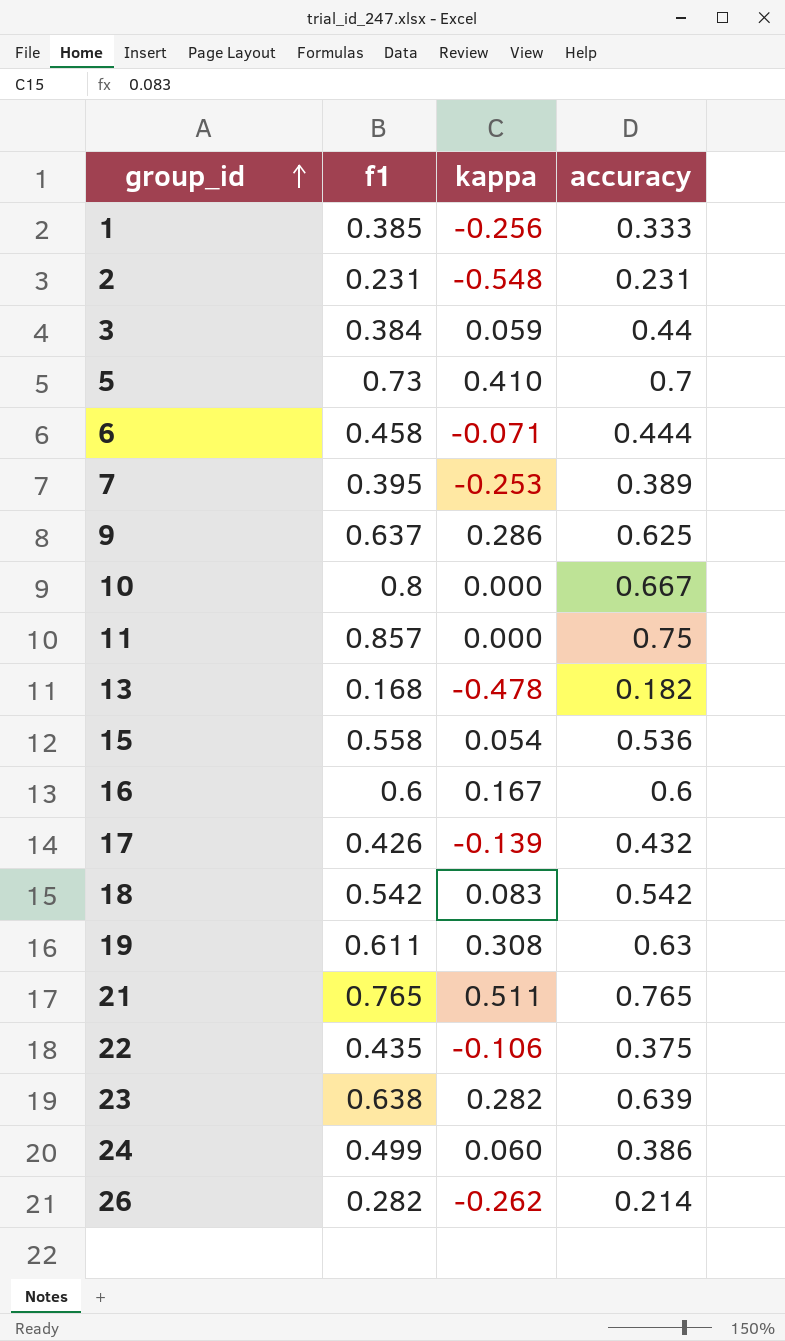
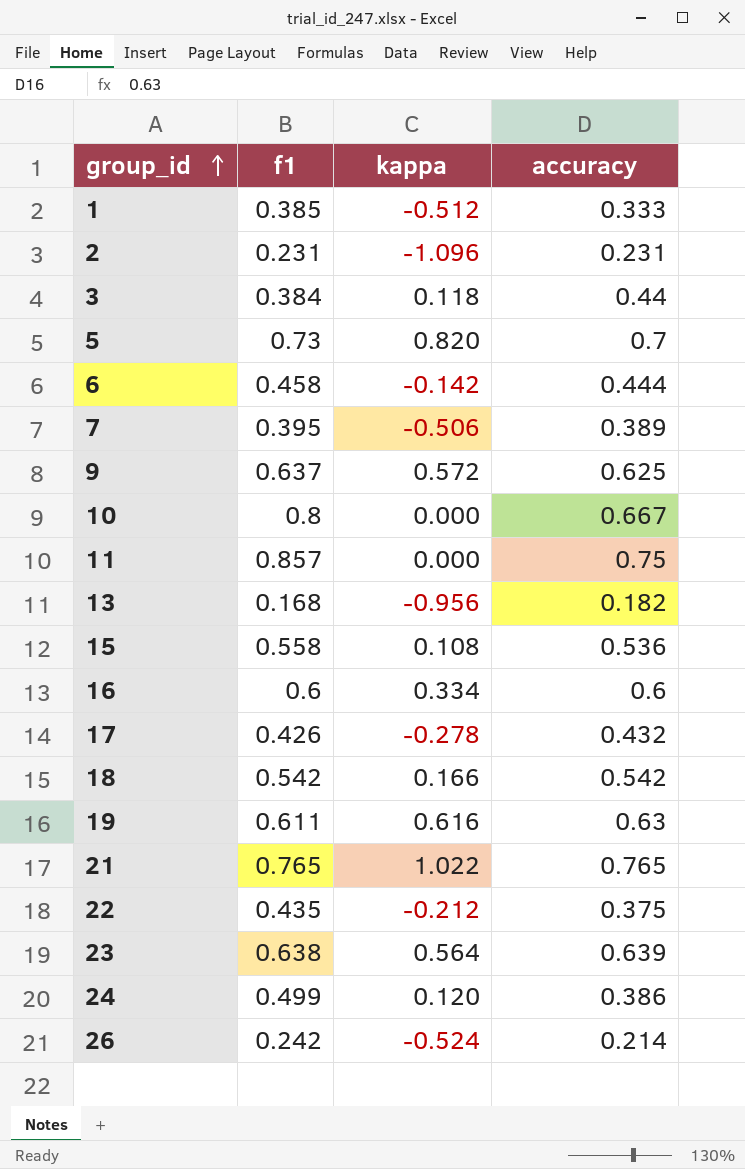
1 | kappa: -0.256 -> -0.512
2 | kappa: -0.548 -> -1.096
3 | kappa: 0.059 -> 0.118
5 | kappa: 0.410 -> 0.820
6 | kappa: -0.071 -> -0.142
7 | kappa: -0.253 -> -0.506
9 | kappa: 0.286 -> 0.572
13 | kappa: -0.478 -> -0.956
15 | kappa: 0.054 -> 0.108
16 | kappa: 0.167 -> 0.334
17 | kappa: -0.139 -> -0.278
18 | kappa: 0.083 -> 0.166
19 | kappa: 0.308 -> 0.616
21 | kappa: 0.511 -> 1.022
22 | kappa: -0.106 -> -0.212
23 | kappa: 0.282 -> 0.564
24 | kappa: 0.060 -> 0.120
26 | f1: 0.282 -> 0.242
26 | kappa: -0.262 -> -0.524

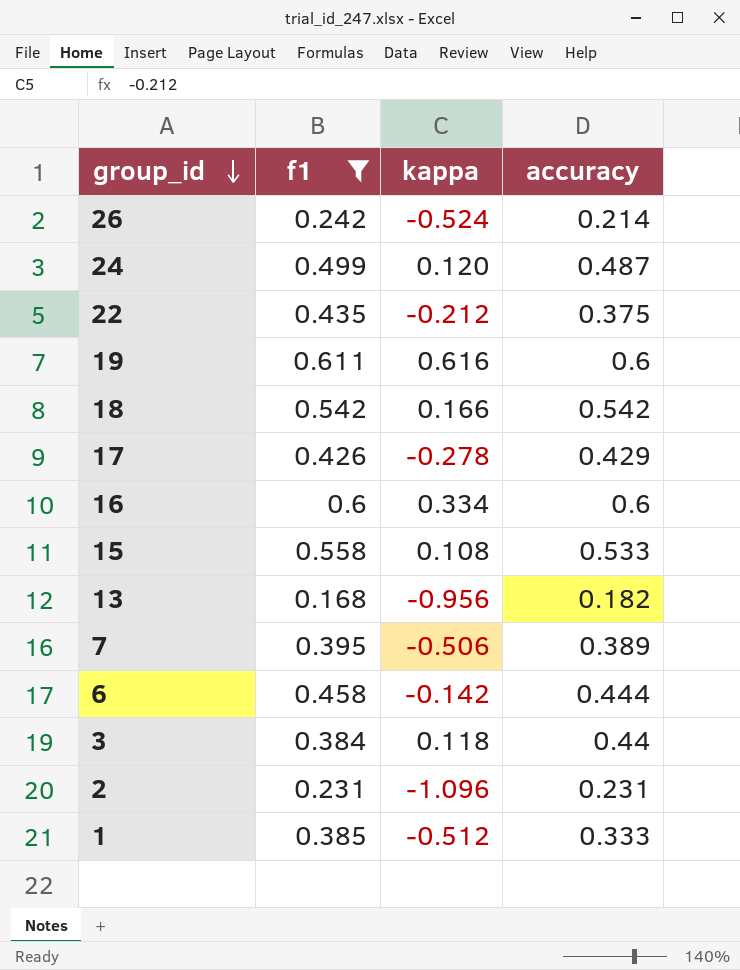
filter: none -> f1 <= 0.611
row order: group_id ascending -> group_id descending
24 | accuracy: 0.386 -> 0.487
19 | accuracy: 0.63 -> 0.6
17 | accuracy: 0.432 -> 0.429
15 | accuracy: 0.536 -> 0.533

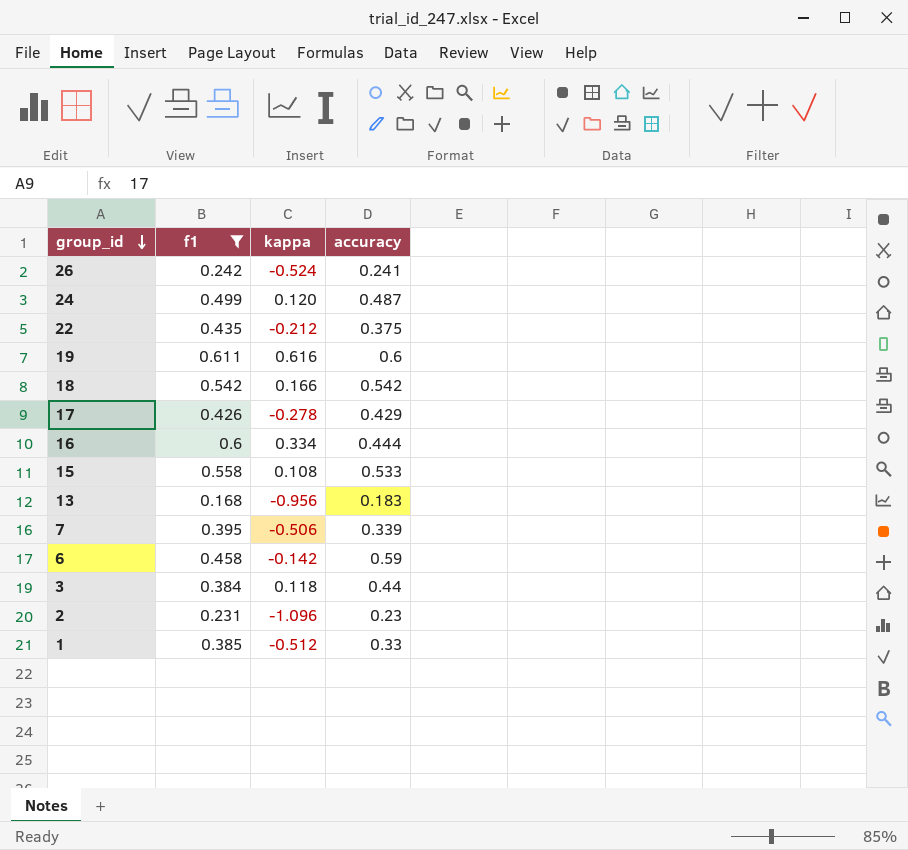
26 | accuracy: 0.214 -> 0.241
16 | accuracy: 0.6 -> 0.444
13 | accuracy: 0.182 -> 0.183
7 | accuracy: 0.389 -> 0.339
6 | accuracy: 0.444 -> 0.59
2 | accuracy: 0.231 -> 0.23
1 | accuracy: 0.333 -> 0.33

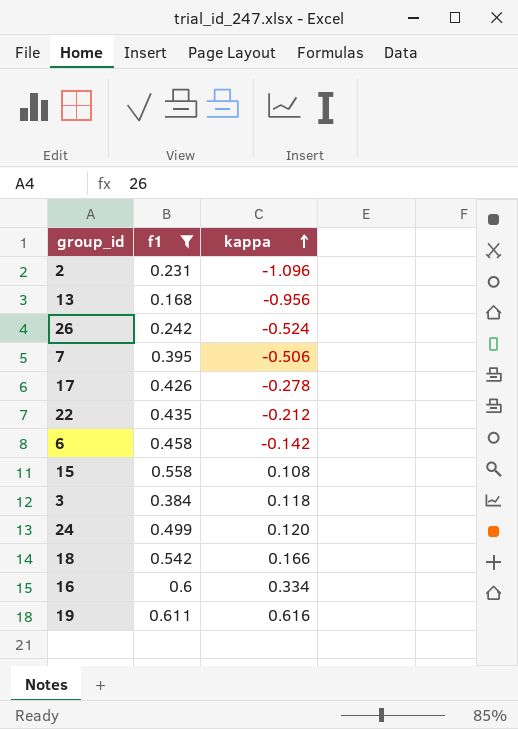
row order: group_id descending -> kappa ascending
column accuracy | position: 4 -> none
row 1: 0.385 | -0.512 | 0.33 -> none

